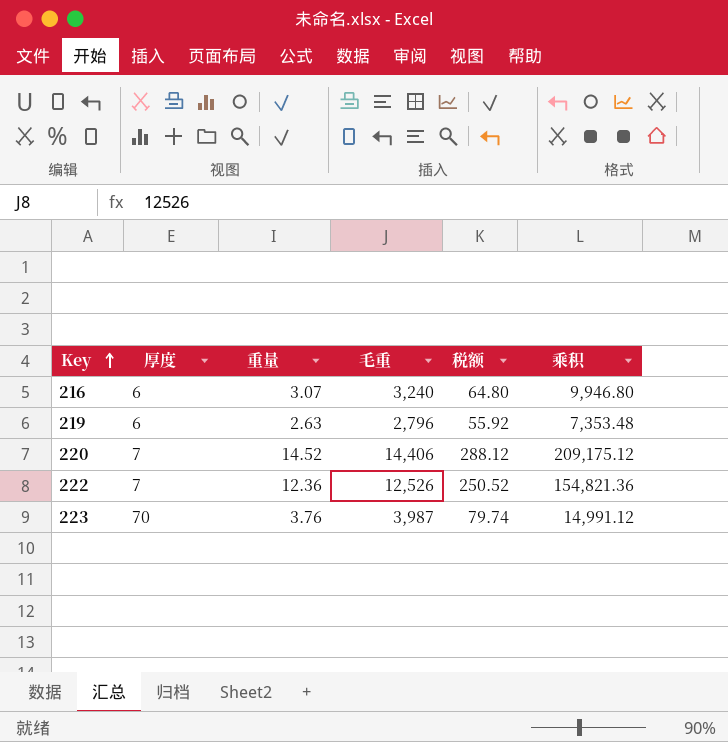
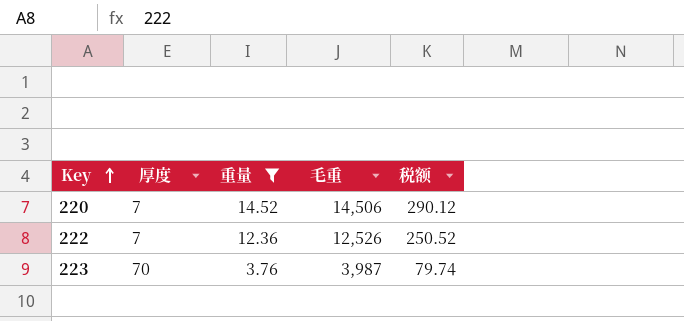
filter: none -> 重量 >= 3.76
column 乘积 | formula: [重量] * [毛重] -> none
220 | 毛重: 14,406 -> 14,506
220 | 税额: 288.12 -> 290.12

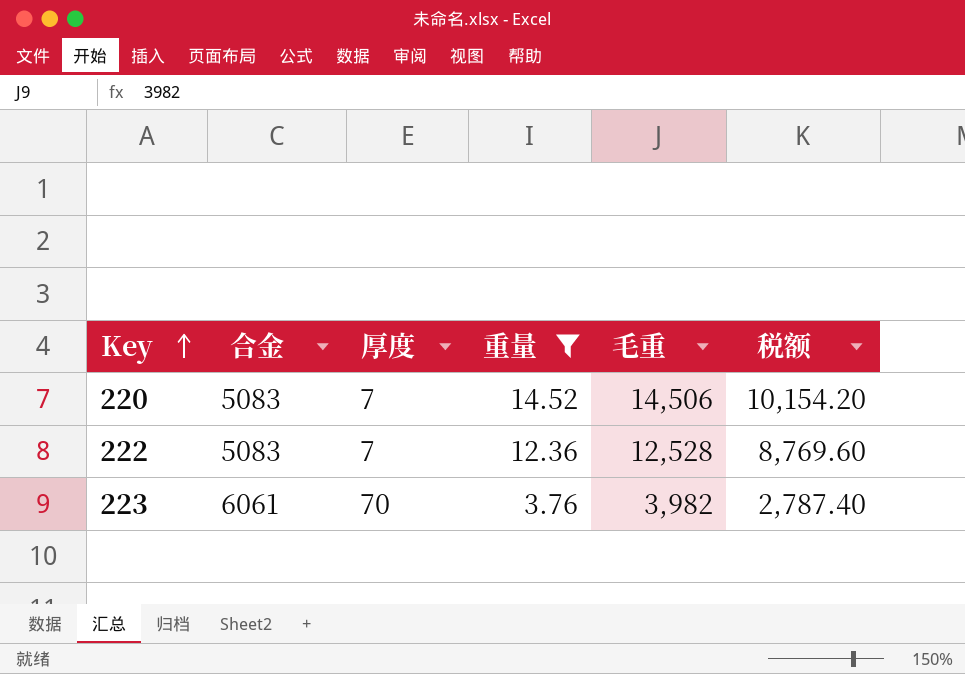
column 合金 | position: none -> 2
column 税额 | formula: [毛重] * 0.02 -> [毛重] * 0.7
222 | 毛重: 12,526 -> 12,528
223 | 毛重: 3,987 -> 3,982

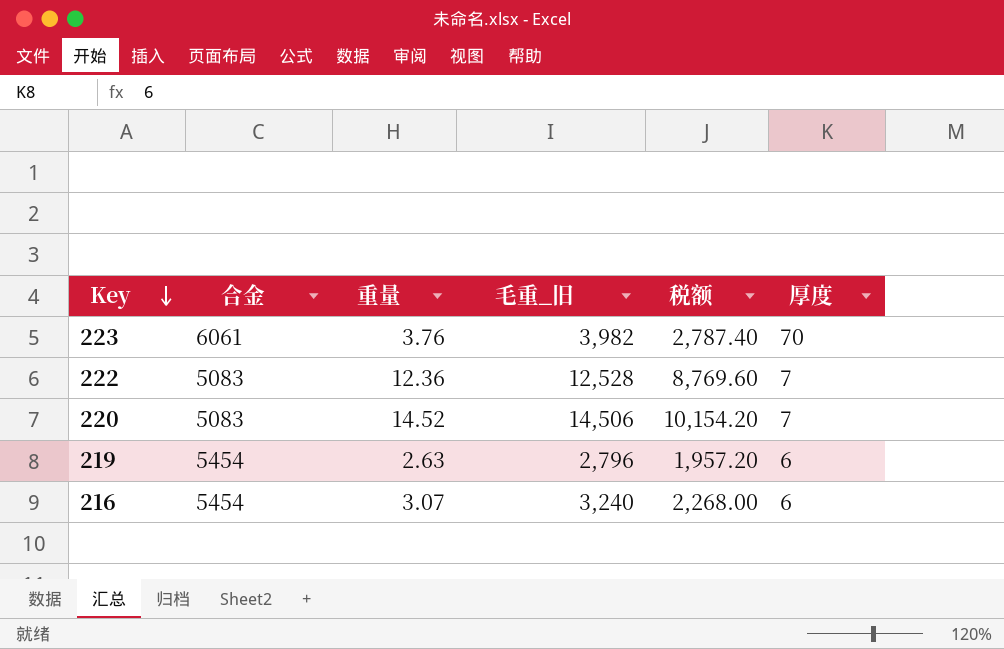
filter: 重量 >= 3.76 -> none
row order: Key ascending -> Key descending
column name: 毛重 -> 毛重_旧
column 厚度 | position: 3 -> 6

